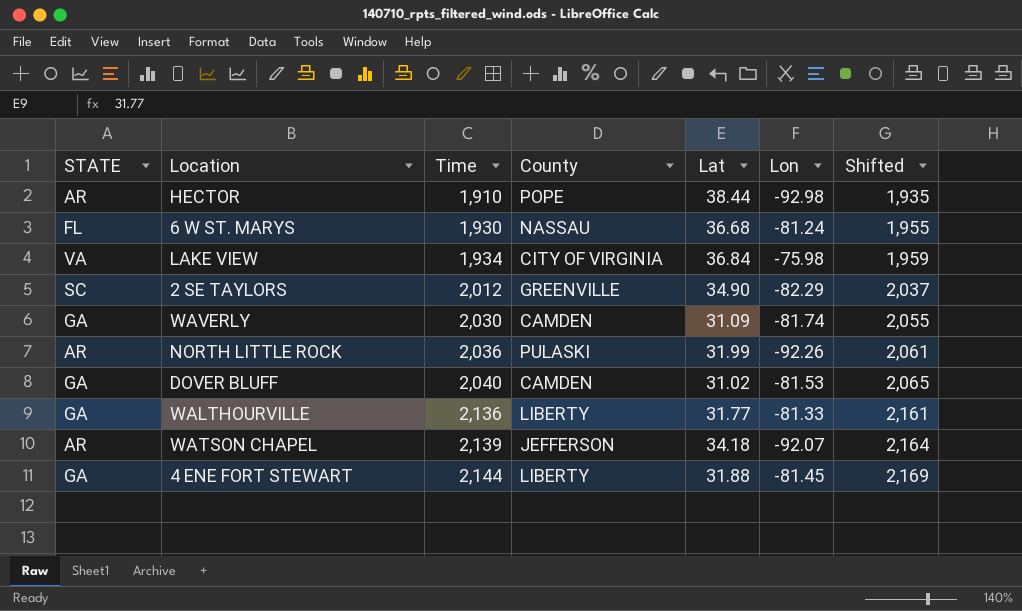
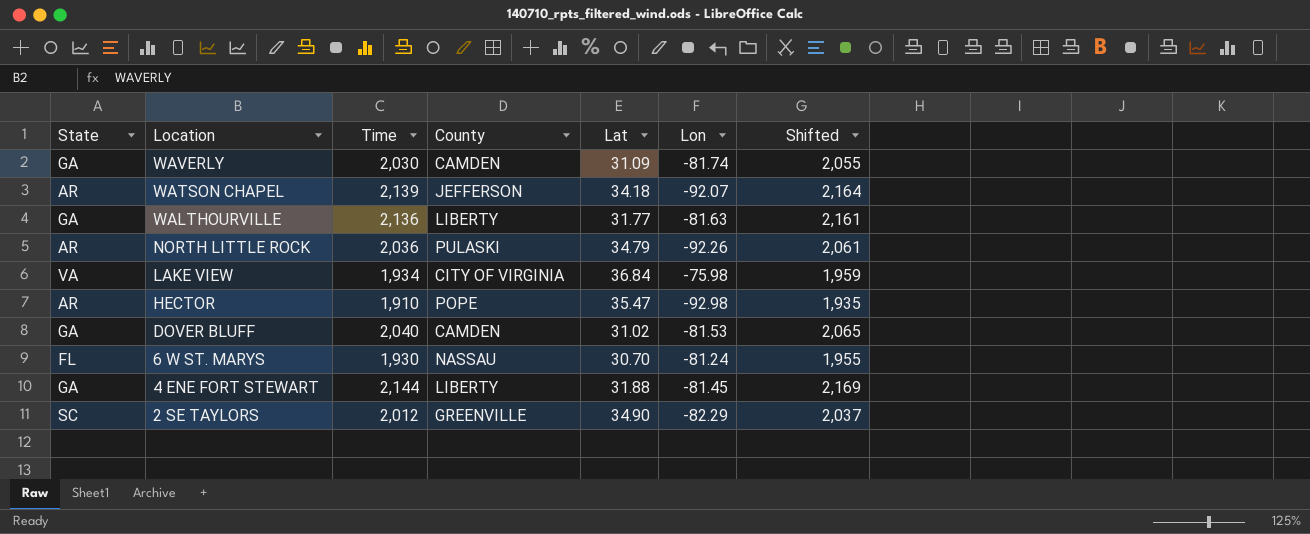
row order: Time ascending -> Location descending
column name: STATE -> State
WALTHOURVILLE | Lon: -81.33 -> -81.63
NORTH LITTLE ROCK | Lat: 31.99 -> 34.79
HECTOR | Lat: 38.44 -> 35.47
6 W ST. MARYS | Lat: 36.68 -> 30.70

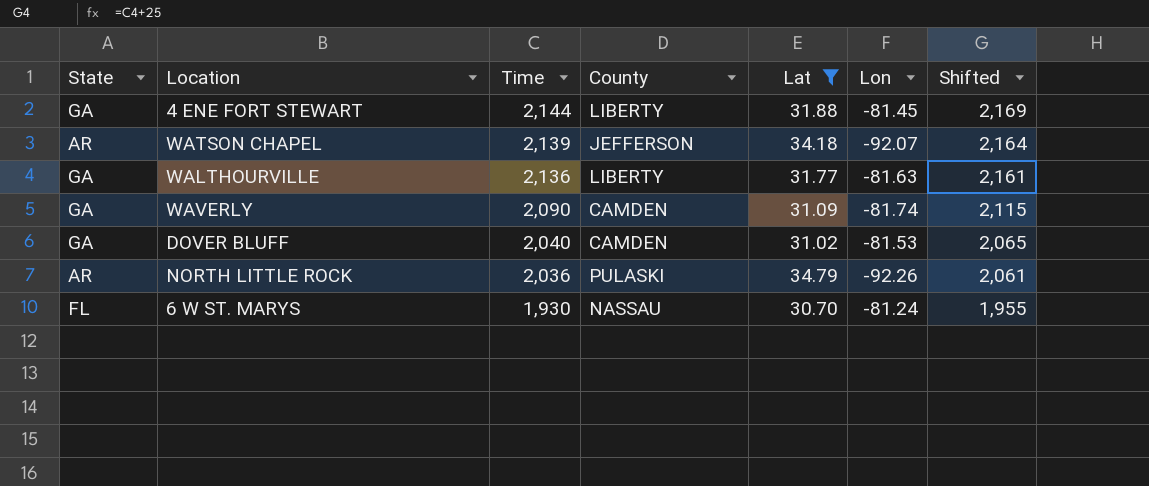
filter: none -> Lat <= 34.79
row order: Location descending -> Time descending
WAVERLY | Time: 2,030 -> 2,090
WAVERLY | Shifted: 2,055 -> 2,115

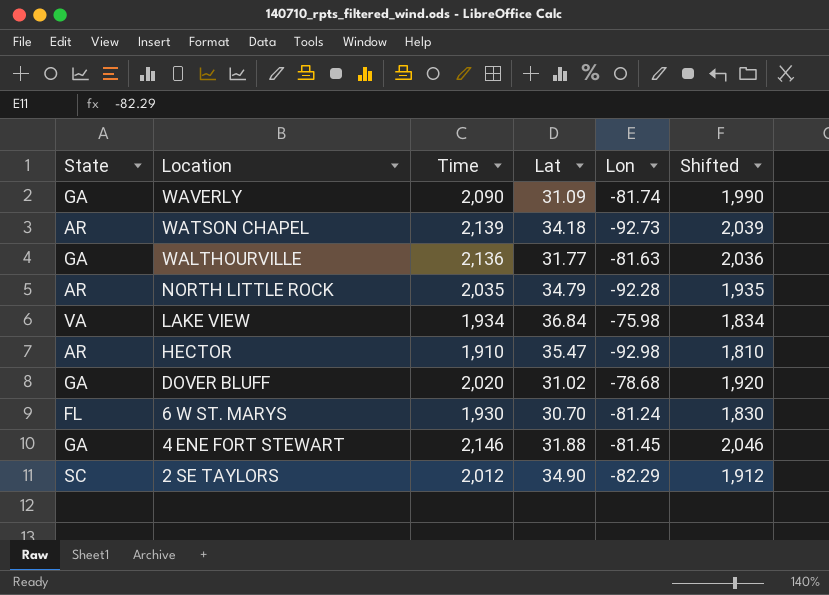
filter: Lat <= 34.79 -> none
row order: Time descending -> Location descending
column County | position: 4 -> none
column Shifted | formula: [Time] + 25 -> [Time] - 100
WATSON CHAPEL | Lon: -92.07 -> -92.73
NORTH LITTLE ROCK | Time: 2,036 -> 2,035
NORTH LITTLE ROCK | Lon: -92.26 -> -92.28
DOVER BLUFF | Time: 2,040 -> 2,020
DOVER BLUFF | Lon: -81.53 -> -78.68
4 ENE FORT STEWART | Time: 2,144 -> 2,146

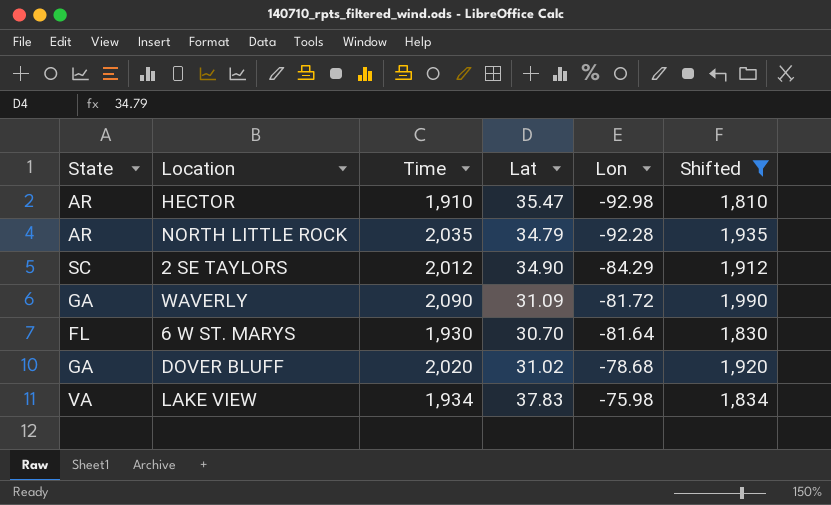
filter: none -> Shifted <= 1,990
row order: Location descending -> Lon ascending
2 SE TAYLORS | Lon: -82.29 -> -84.29
WAVERLY | Lon: -81.74 -> -81.72
6 W ST. MARYS | Lon: -81.24 -> -81.64
LAKE VIEW | Lat: 36.84 -> 37.83

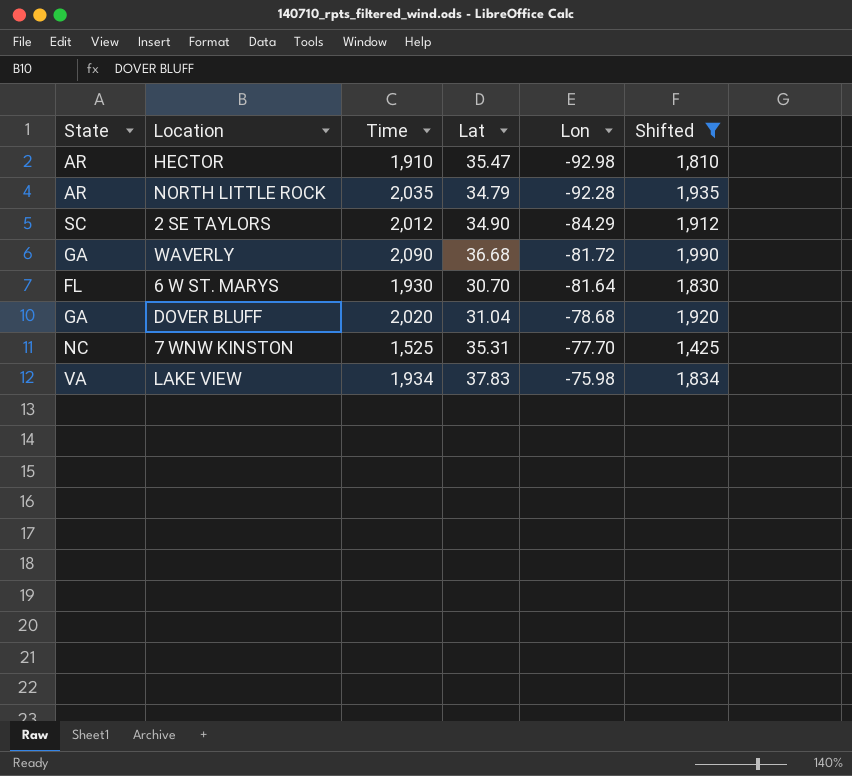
WAVERLY | Lat: 31.09 -> 36.68
DOVER BLUFF | Lat: 31.02 -> 31.04
row 7 WNW KINSTON: none -> NC | 1,525 | 35.31 | -77.70 | 1,425

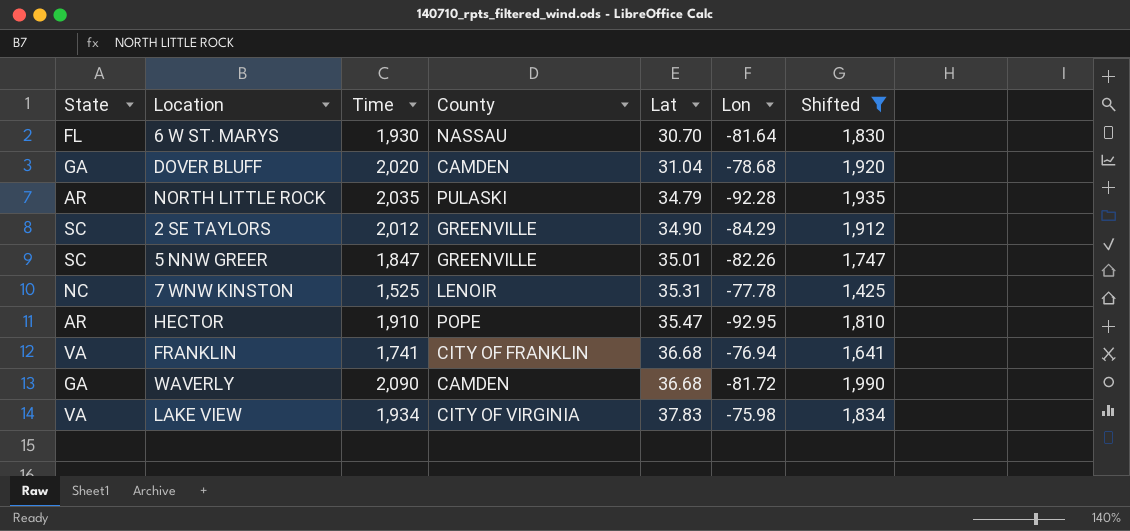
row order: Lon ascending -> Lat ascending
column County | position: none -> 4
row 5 NNW GREER: none -> SC | 1,847 | GREENVILLE | 35.01 | -82.26 | 1,747
7 WNW KINSTON | Lon: -77.70 -> -77.78
HECTOR | Lon: -92.98 -> -92.95
row FRANKLIN: none -> VA | 1,741 | CITY OF FRANKLIN | 36.68 | -76.94 | 1,641

